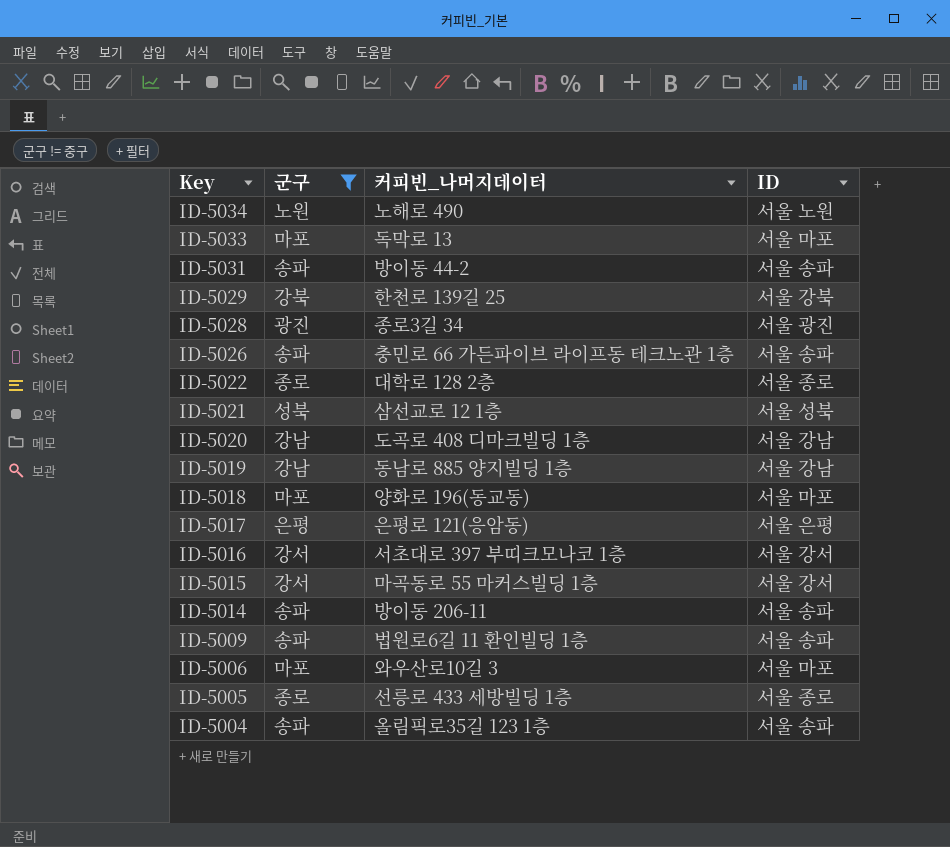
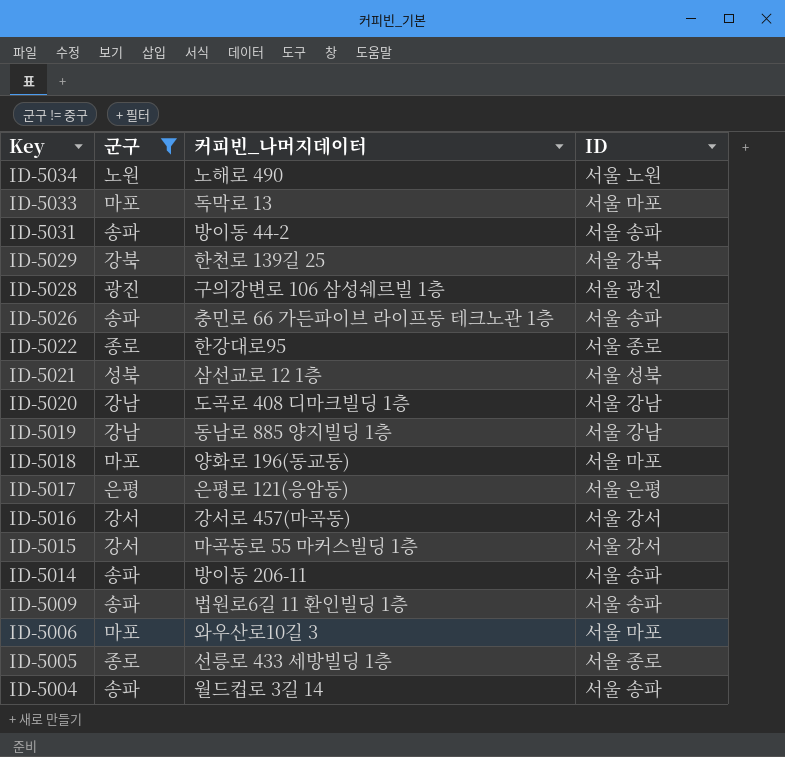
ID-5028 | 커피빈_나머지데이터: 종로3길 34 -> 구의강변로 106 삼성쉐르빌 1층
ID-5022 | 커피빈_나머지데이터: 대학로 128 2층 -> 한강대로95
ID-5016 | 커피빈_나머지데이터: 서초대로 397 부띠크모나코 1층 -> 강서로 457(마곡동)
ID-5004 | 커피빈_나머지데이터: 올림픽로35길 123 1층 -> 월드컵로 3길 14

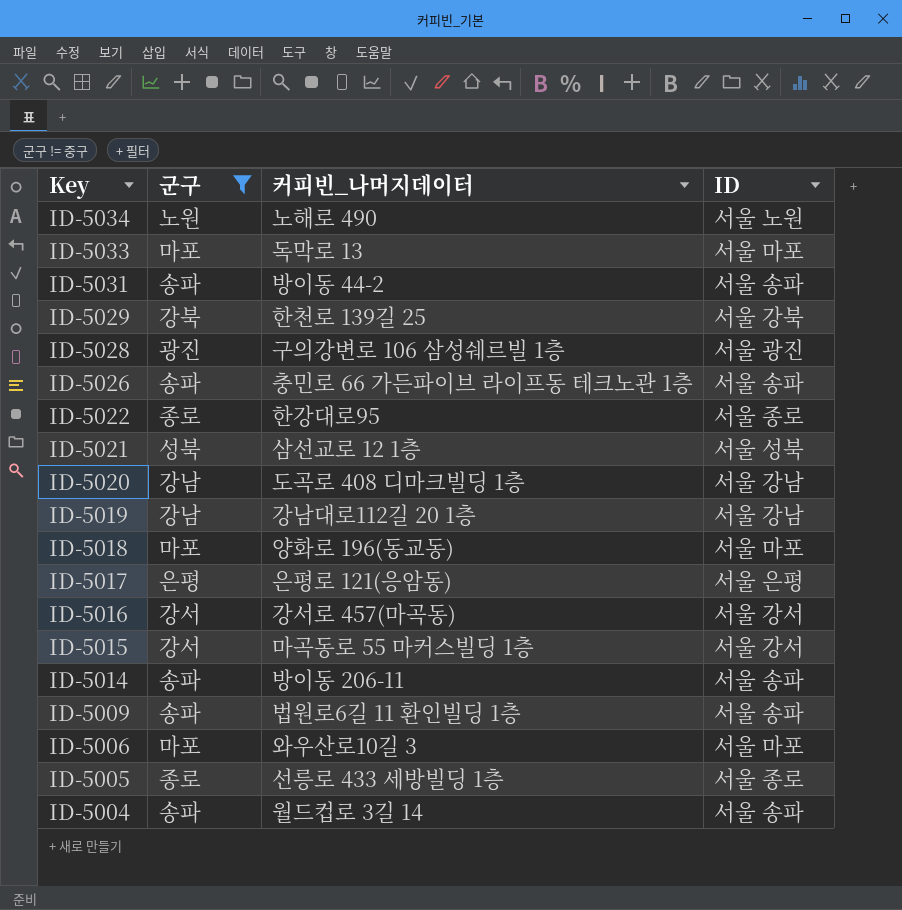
ID-5019 | 커피빈_나머지데이터: 동남로 885 양지빌딩 1층 -> 강남대로112길 20 1층

